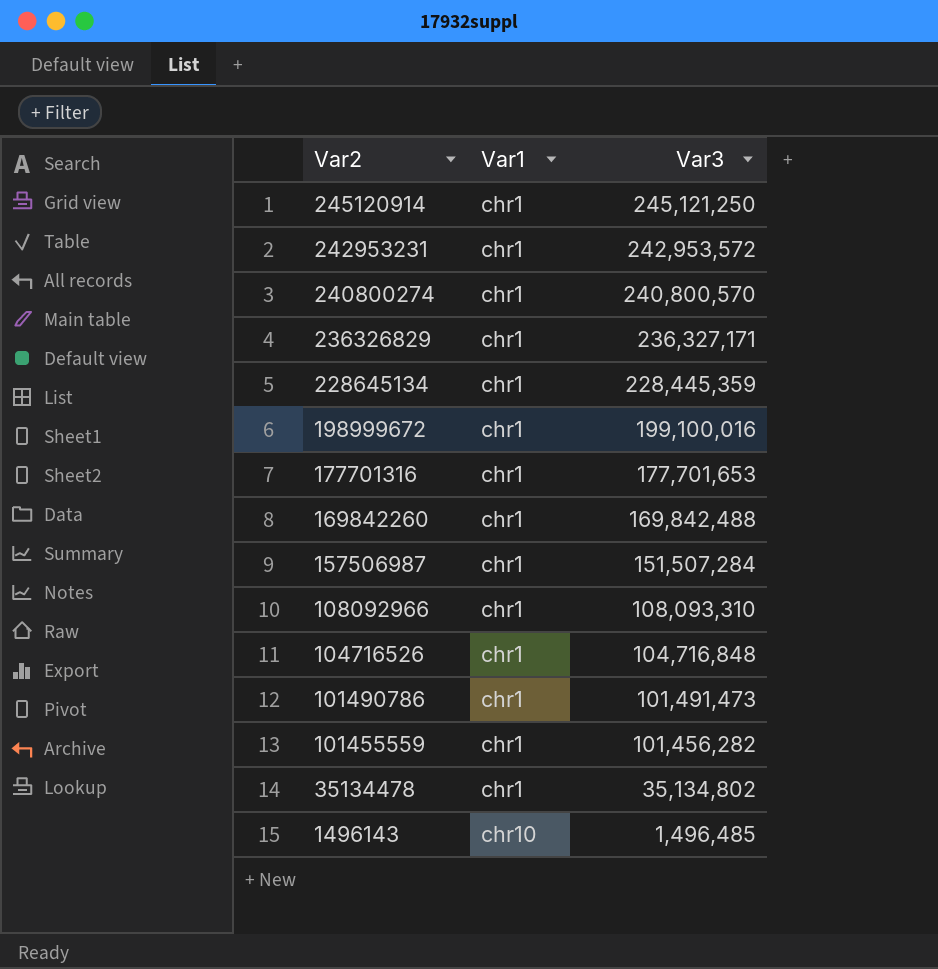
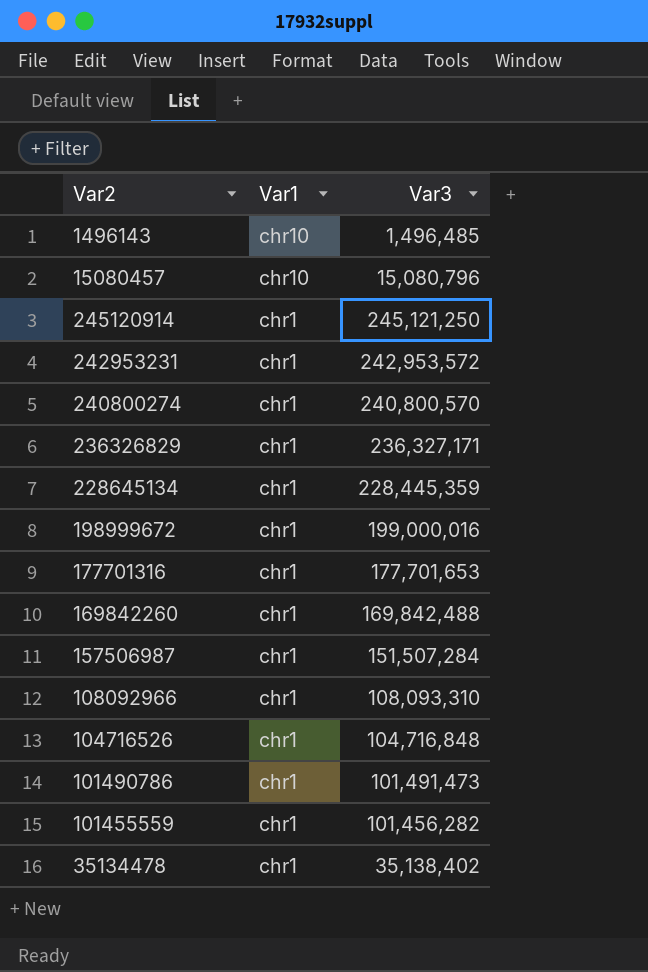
row order: Var2 descending -> Var1 descending
row 15080457: none -> chr10 | 15,080,796
198999672 | Var3: 199,100,016 -> 199,000,016
35134478 | Var3: 35,134,802 -> 35,138,402

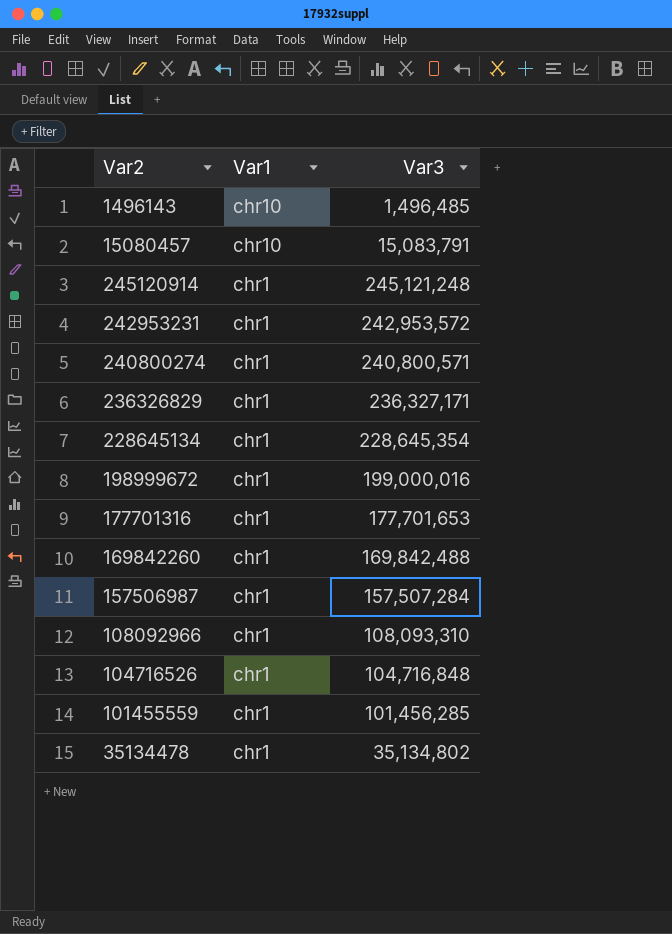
row 101490786: chr1 | 101,491,473 -> none
15080457 | Var3: 15,080,796 -> 15,083,791
245120914 | Var3: 245,121,250 -> 245,121,248
240800274 | Var3: 240,800,570 -> 240,800,571
228645134 | Var3: 228,445,359 -> 228,645,354
157506987 | Var3: 151,507,284 -> 157,507,284
101455559 | Var3: 101,456,282 -> 101,456,285
35134478 | Var3: 35,138,402 -> 35,134,802

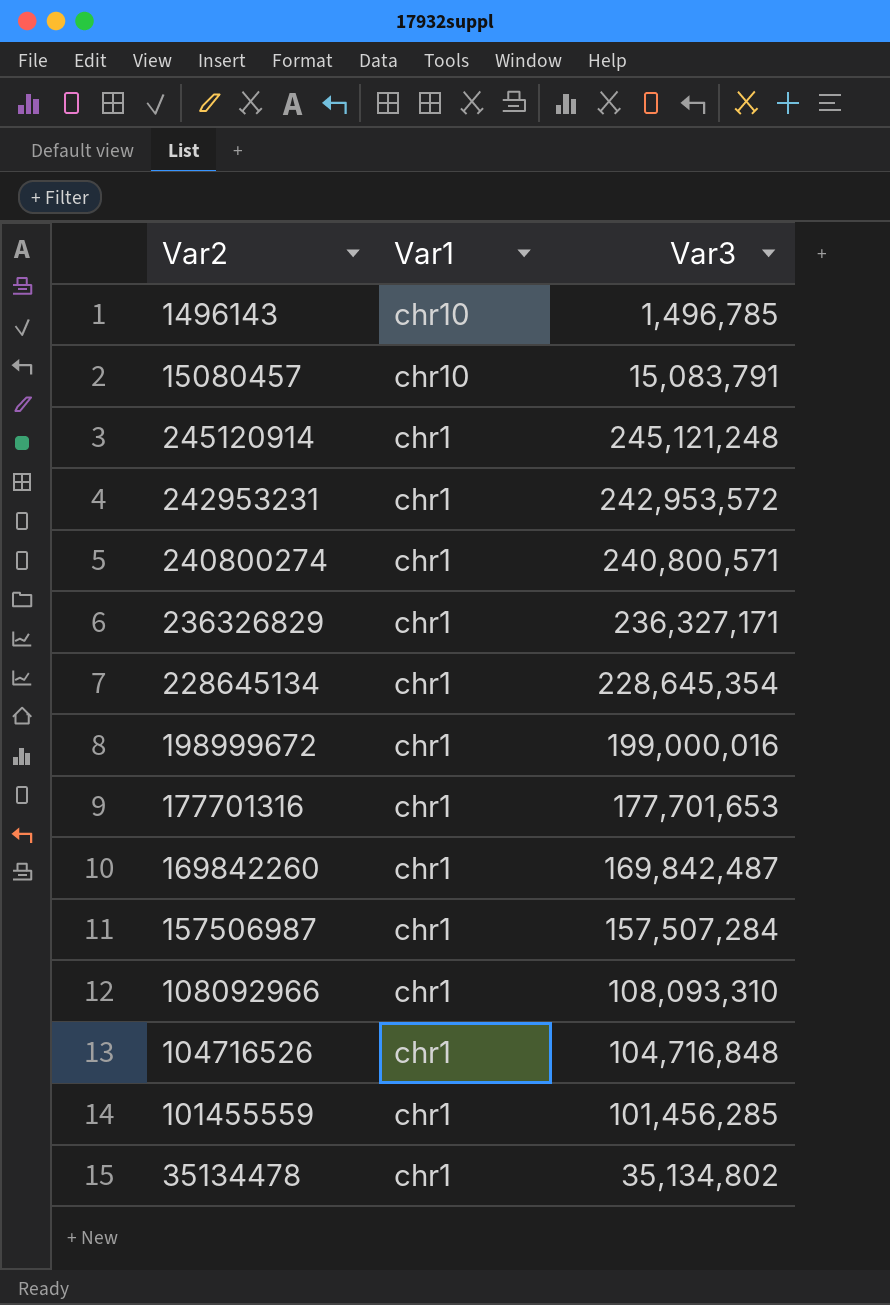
1496143 | Var3: 1,496,485 -> 1,496,785
169842260 | Var3: 169,842,488 -> 169,842,487

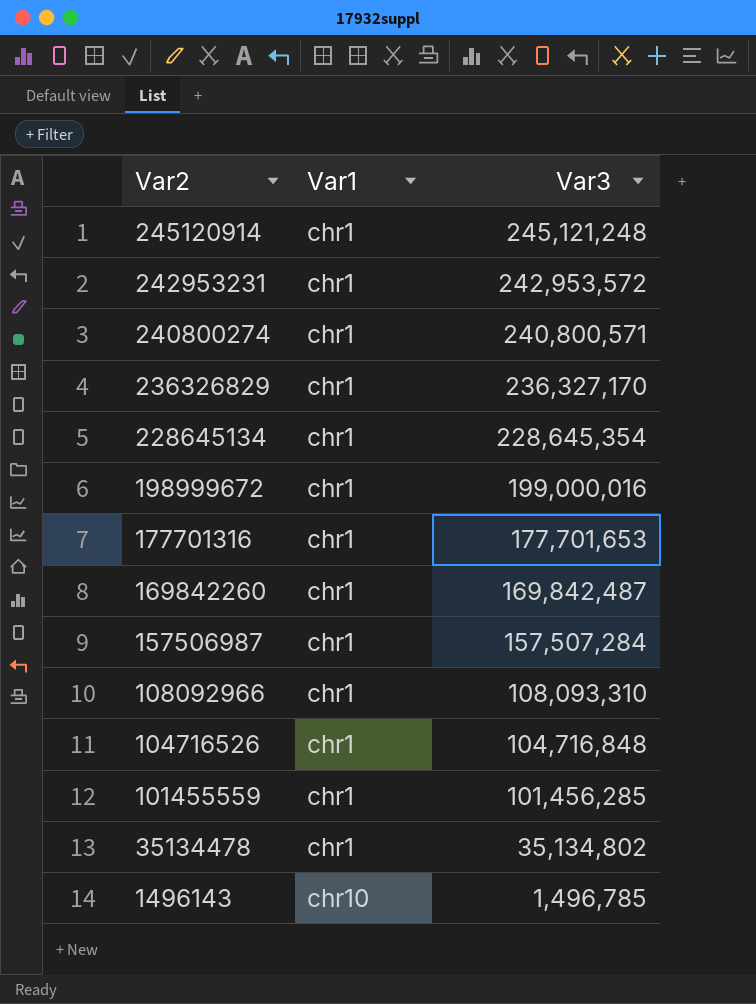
row order: Var1 descending -> Var2 descending
row 15080457: chr10 | 15,083,791 -> none
236326829 | Var3: 236,327,171 -> 236,327,170

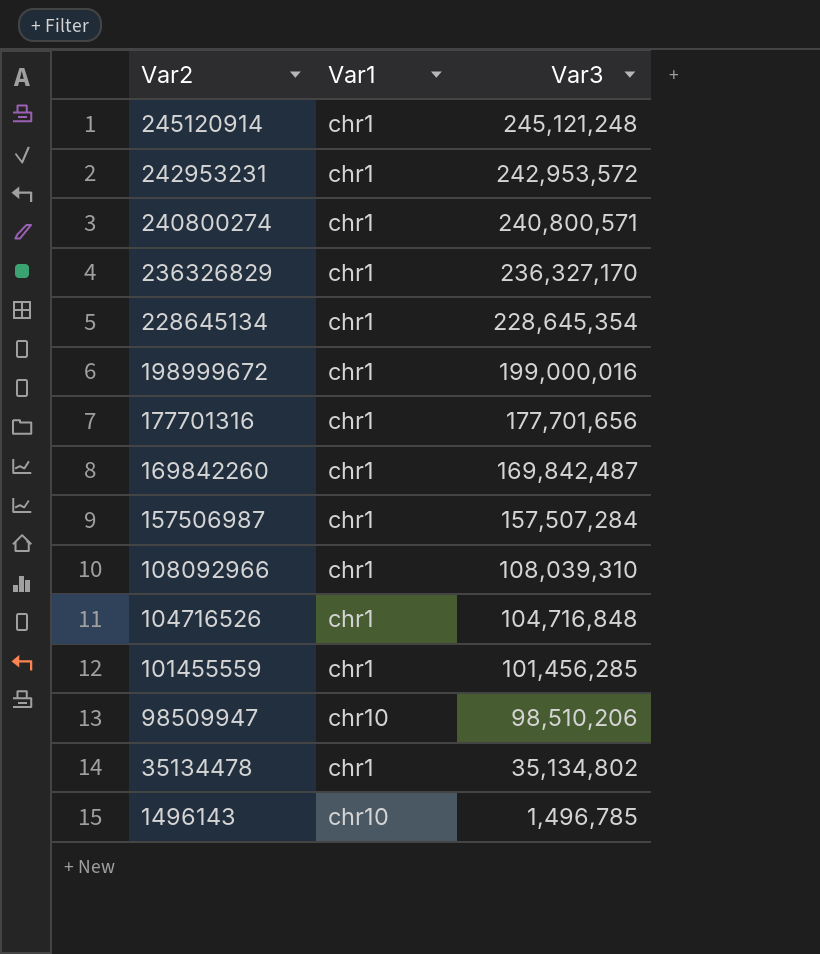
177701316 | Var3: 177,701,653 -> 177,701,656
108092966 | Var3: 108,093,310 -> 108,039,310
row 98509947: none -> chr10 | 98,510,206

